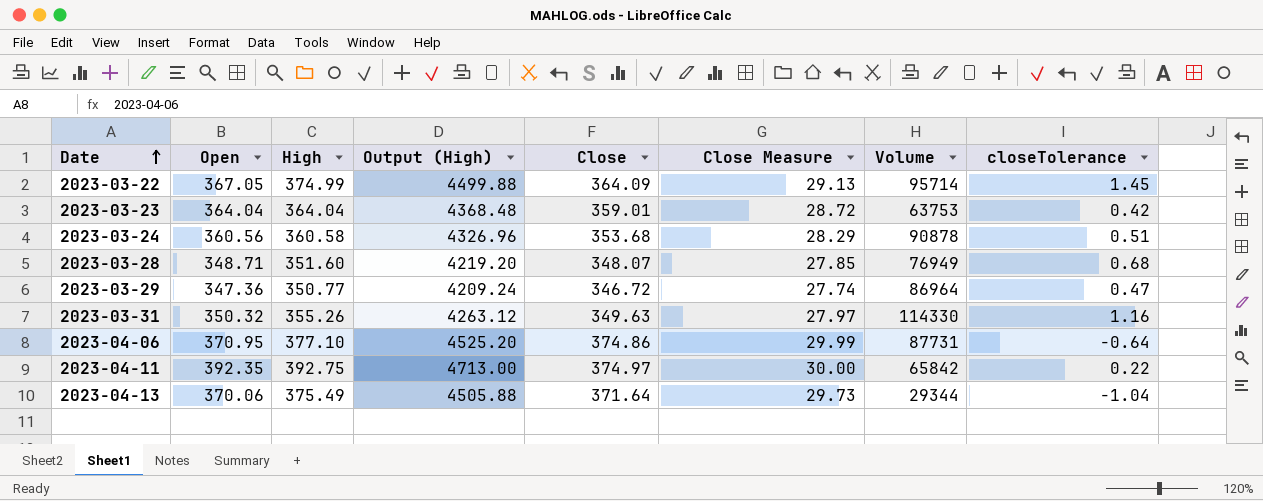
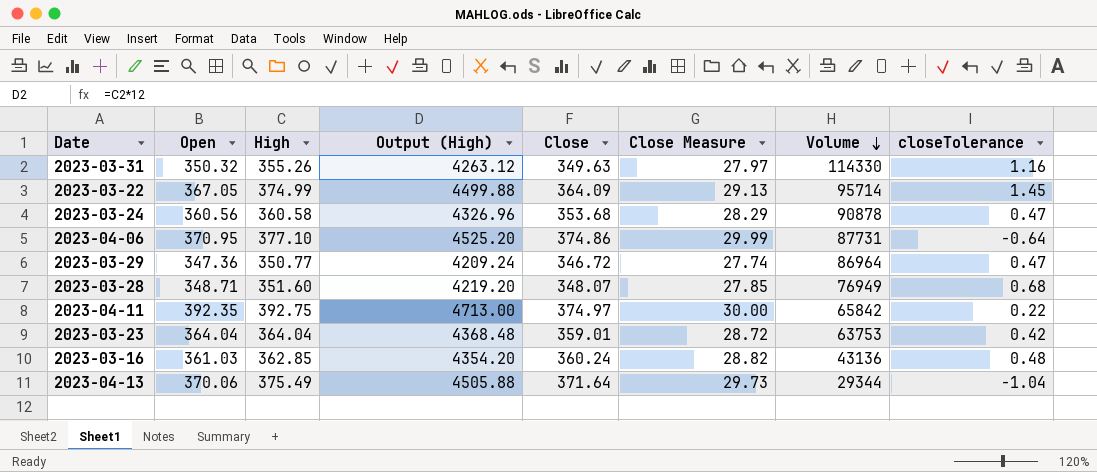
row order: Date ascending -> Volume descending
2023-03-24 | closeTolerance: 0.51 -> 0.47
row 2023-03-16: none -> 361.03 | 362.85 | 4354.20 | 360.24 | 28.82 | 43136 | 0.48

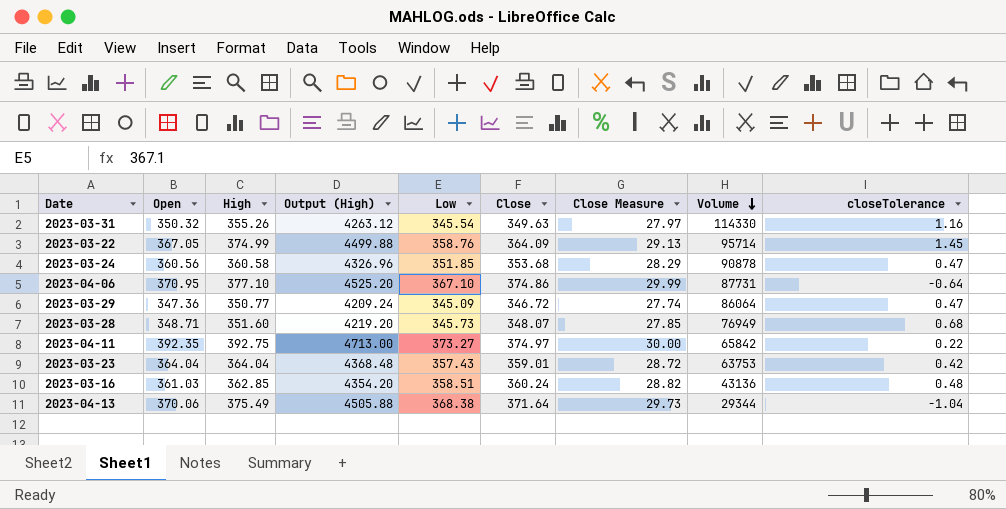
column Low | position: none -> 5
2023-03-29 | Volume: 86964 -> 86064

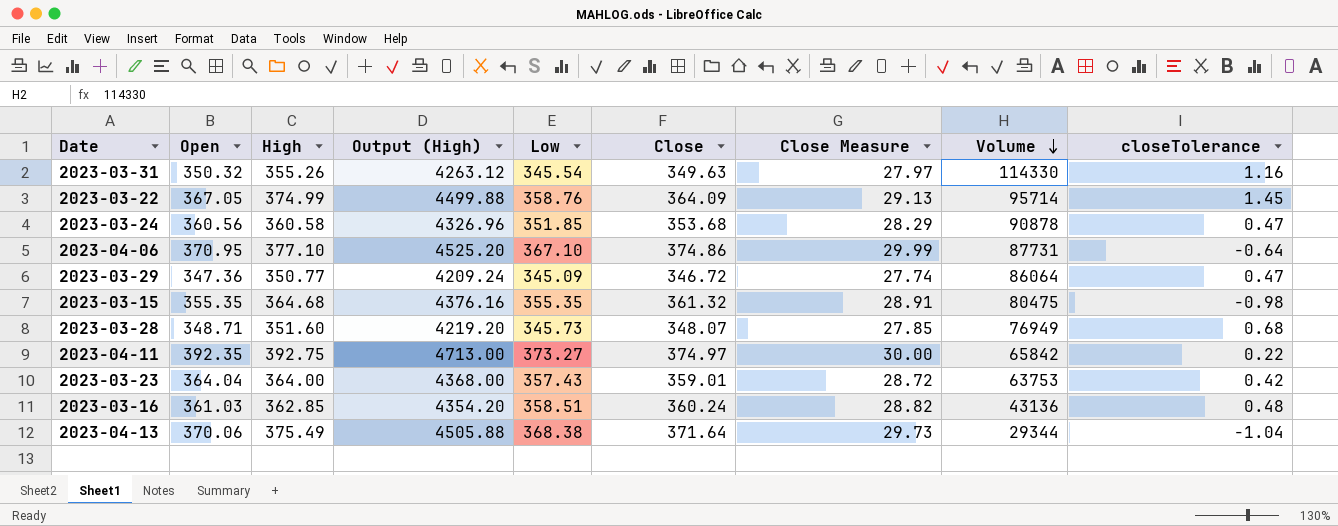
row 2023-03-15: none -> 355.35 | 364.68 | 4376.16 | 355.35 | 361.32 | 28.91 | 80475 | -0.98
2023-03-23 | High: 364.04 -> 364.00
2023-03-23 | Output (High): 4368.48 -> 4368.00

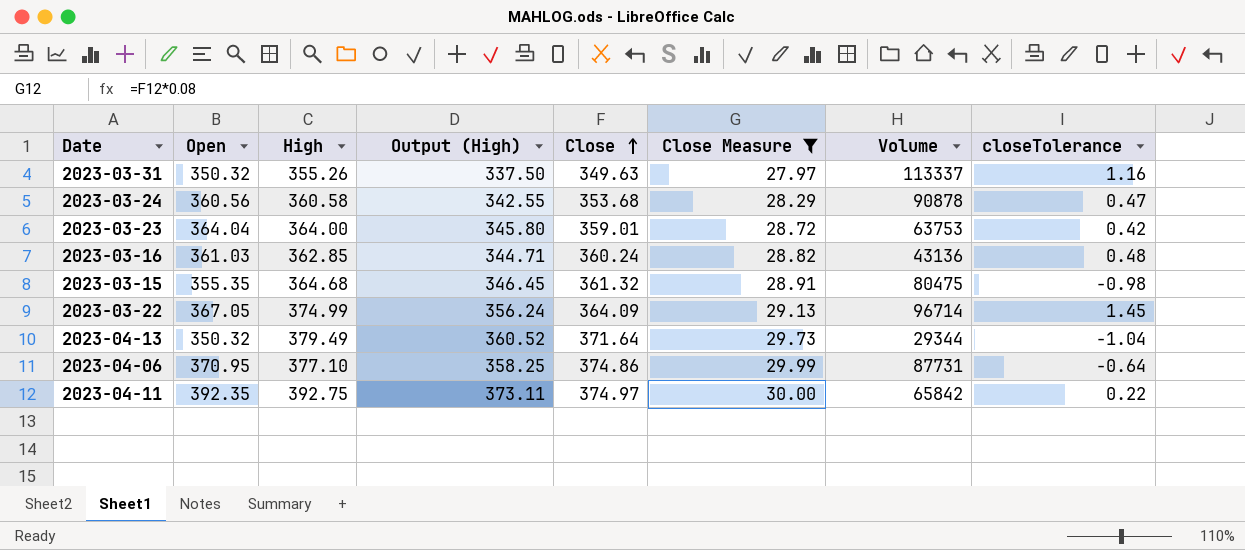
filter: none -> Close Measure >= 27.97
row order: Volume descending -> Close ascending
column Low | position: 5 -> none
column Output (High) | formula: [High] * 12 -> [High] * 0.95
2023-03-31 | Volume: 114330 -> 113337
2023-03-22 | Volume: 95714 -> 96714
2023-04-13 | Open: 370.06 -> 350.32
2023-04-13 | High: 375.49 -> 379.49

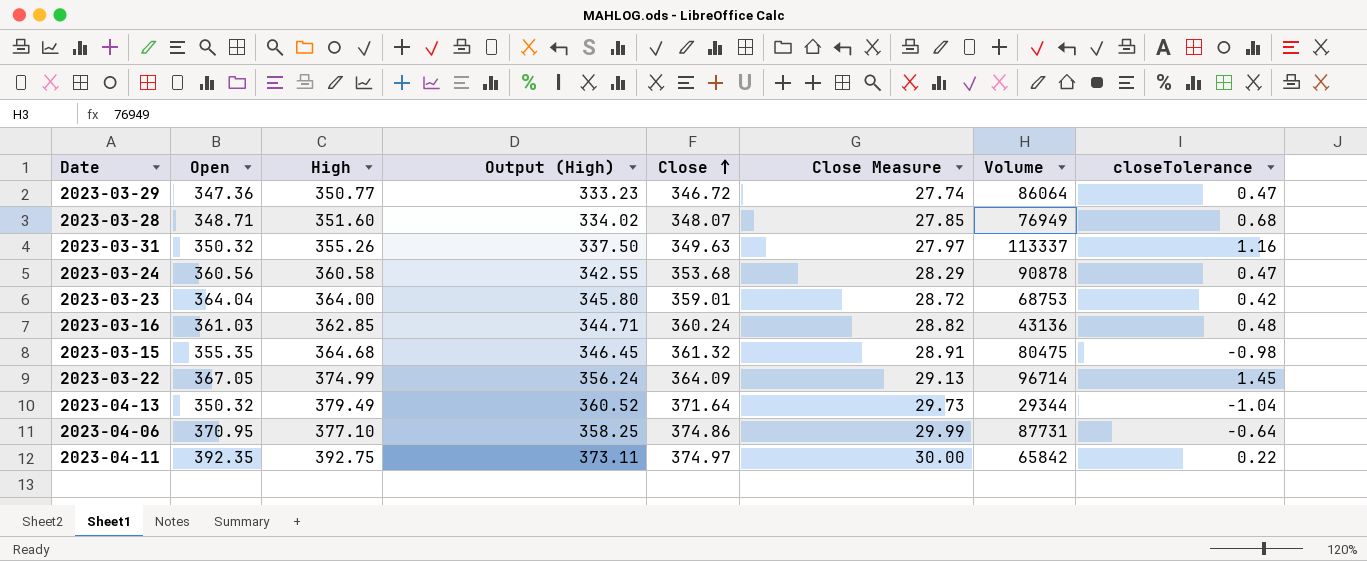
filter: Close Measure >= 27.97 -> none
2023-03-23 | Volume: 63753 -> 68753

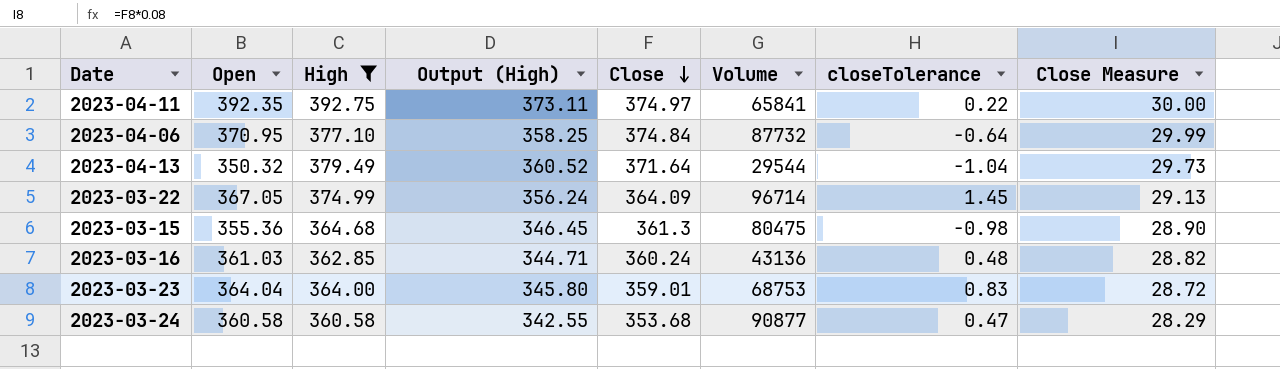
filter: none -> High >= 360.58
row order: Close ascending -> Close descending
column Close Measure | position: 6 -> 8
2023-04-11 | Volume: 65842 -> 65841
2023-04-06 | Close: 374.86 -> 374.84
2023-04-06 | Volume: 87731 -> 87732
2023-04-13 | Volume: 29344 -> 29544
2023-03-15 | Open: 355.35 -> 355.36
2023-03-15 | Close: 361.32 -> 361.3
2023-03-15 | Close Measure: 28.91 -> 28.90
2023-03-23 | closeTolerance: 0.42 -> 0.83
2023-03-24 | Open: 360.56 -> 360.58
2023-03-24 | Volume: 90878 -> 90877

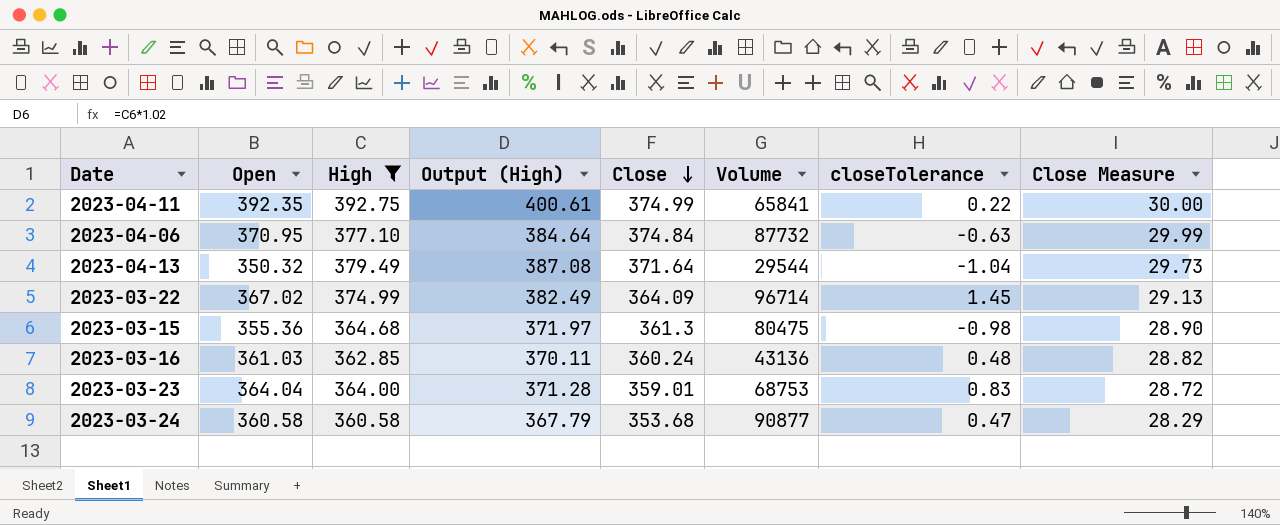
column Output (High) | formula: [High] * 0.95 -> [High] * 1.02
2023-04-11 | Close: 374.97 -> 374.99
2023-04-06 | closeTolerance: -0.64 -> -0.63
2023-03-22 | Open: 367.05 -> 367.02

